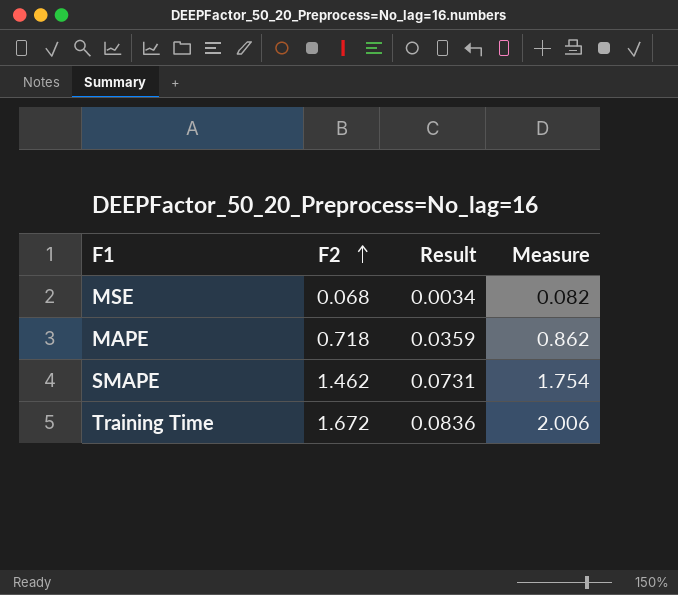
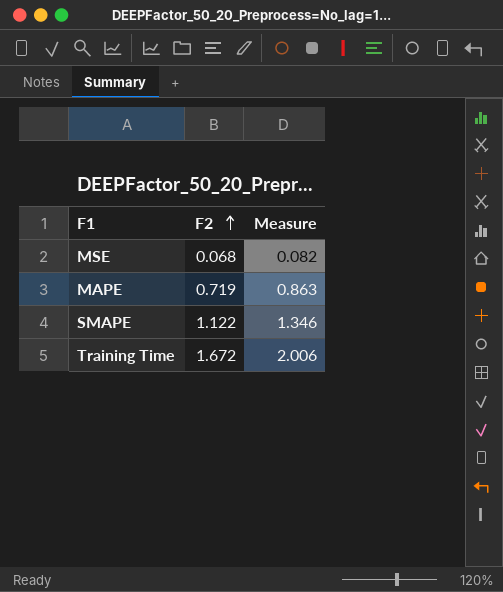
column Result | formula: [F2] * 0.05 -> none
MAPE | F2: 0.718 -> 0.719
MAPE | Measure: 0.862 -> 0.863
SMAPE | F2: 1.462 -> 1.122
SMAPE | Measure: 1.754 -> 1.346

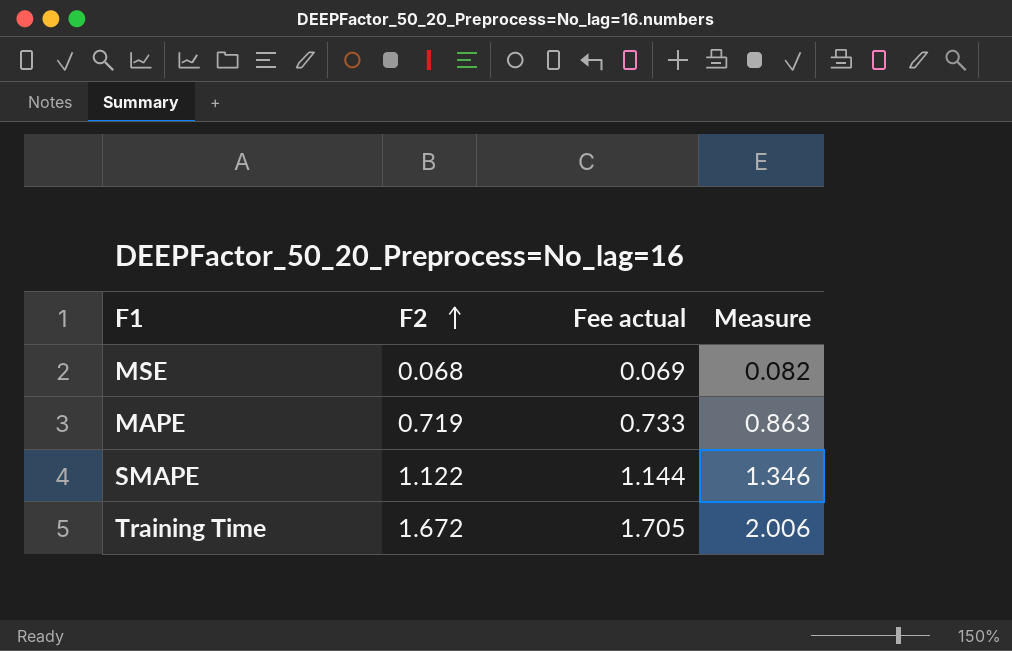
column Fee actual | formula: none -> [F2] * 1.02

